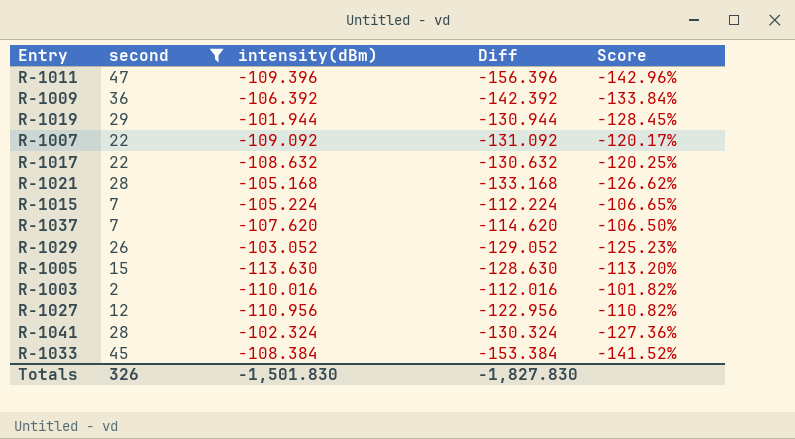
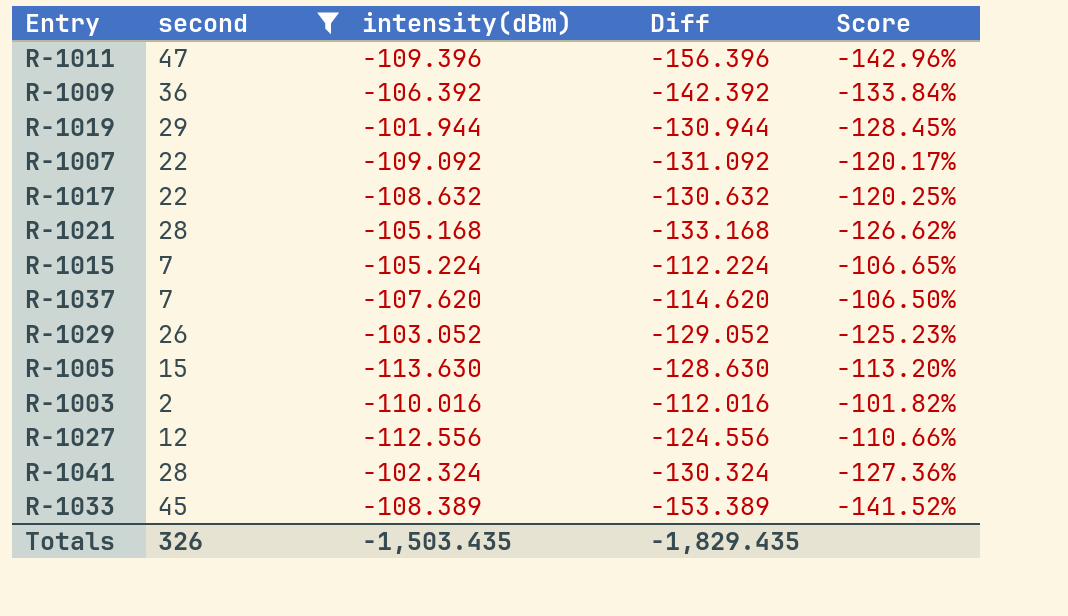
R-1027 | intensity(dBm): -110.956 -> -112.556
R-1027 | Diff: -122.956 -> -124.556
R-1027 | Score: -110.82% -> -110.66%
R-1033 | intensity(dBm): -108.384 -> -108.389
R-1033 | Diff: -153.384 -> -153.389
Totals | intensity(dBm): -1,501.830 -> -1,503.435
Totals | Diff: -1,827.830 -> -1,829.435

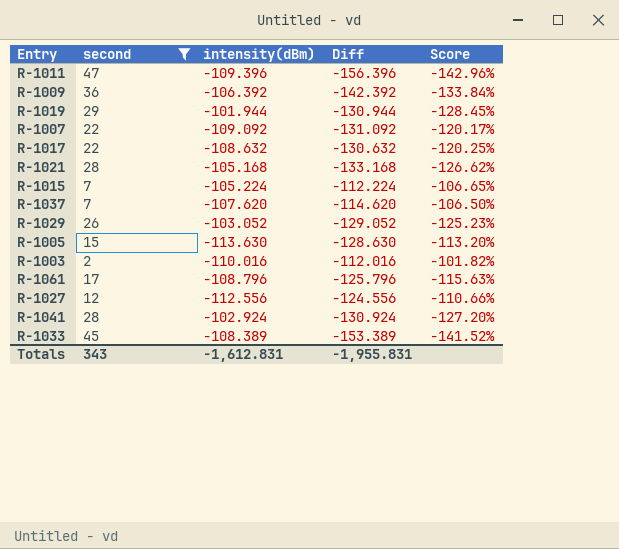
row R-1061: none -> 17 | -108.796 | -125.796 | -115.63%
R-1041 | intensity(dBm): -102.324 -> -102.924
R-1041 | Diff: -130.324 -> -130.924
R-1041 | Score: -127.36% -> -127.20%
Totals | second: 326 -> 343
Totals | intensity(dBm): -1,503.435 -> -1,612.831
Totals | Diff: -1,829.435 -> -1,955.831

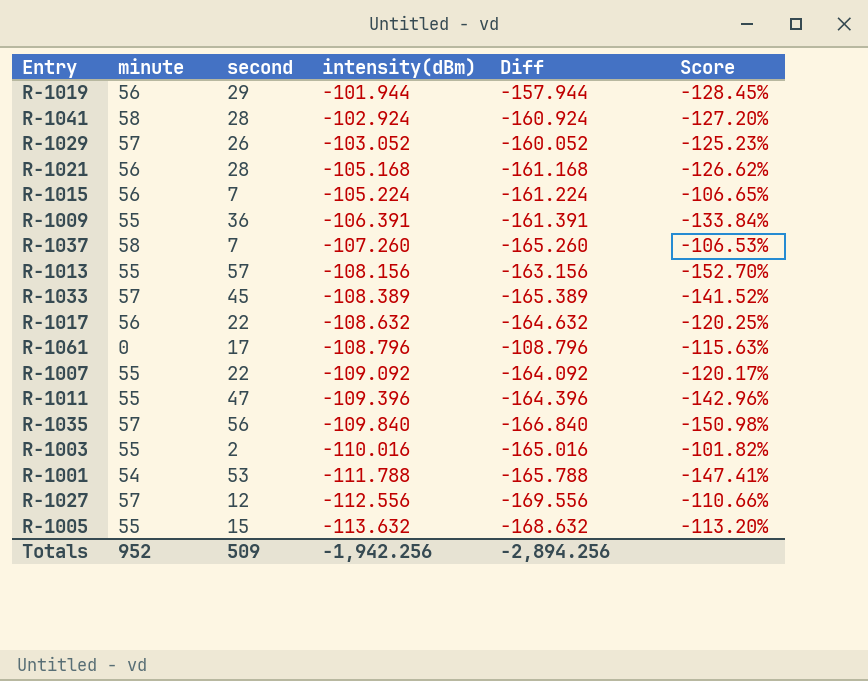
filter: second <= 47 -> none
row order: none -> intensity(dBm) descending
column minute | position: none -> 2
column Diff | formula: [intensity(dBm)] - [second] -> [intensity(dBm)] - [minute]
R-1009 | intensity(dBm): -106.392 -> -106.391
R-1037 | intensity(dBm): -107.620 -> -107.260
R-1037 | Score: -106.50% -> -106.53%
R-1005 | intensity(dBm): -113.630 -> -113.632
Totals | second: 343 -> 509
Totals | intensity(dBm): -1,612.831 -> -1,942.256
Totals | Diff: -1,955.831 -> -2,894.256

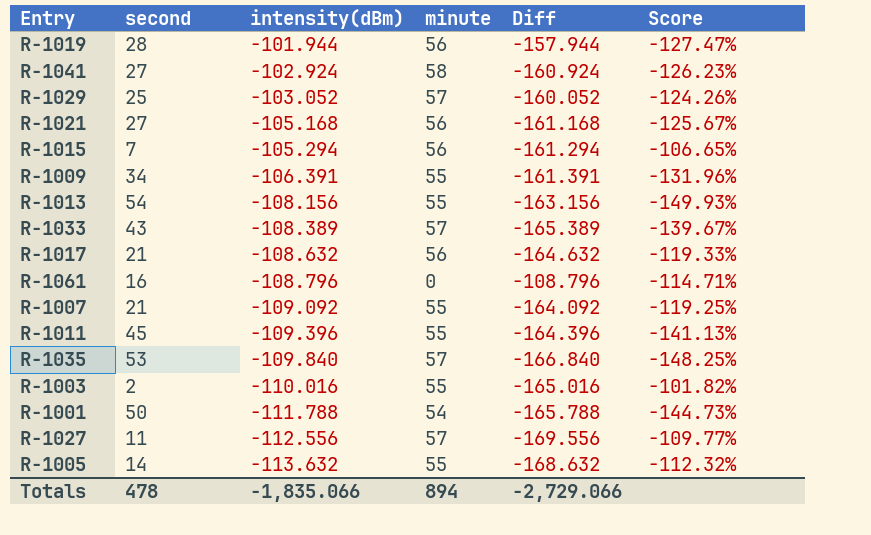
column minute | position: 2 -> 4
row R-1037: 58 | 7 | -107.260 | -165.260 | -106.53% -> none
R-1019 | second: 29 -> 28
R-1019 | Score: -128.45% -> -127.47%
R-1041 | second: 28 -> 27
R-1041 | Score: -127.20% -> -126.23%
R-1029 | second: 26 -> 25
R-1029 | Score: -125.23% -> -124.26%
R-1021 | second: 28 -> 27
R-1021 | Score: -126.62% -> -125.67%
R-1015 | intensity(dBm): -105.224 -> -105.294
R-1015 | Diff: -161.224 -> -161.294
R-1009 | second: 36 -> 34
R-1009 | Score: -133.84% -> -131.96%
R-1013 | second: 57 -> 54
R-1013 | Score: -152.70% -> -149.93%
R-1033 | second: 45 -> 43
R-1033 | Score: -141.52% -> -139.67%
R-1017 | second: 22 -> 21
R-1017 | Score: -120.25% -> -119.33%
R-1061 | second: 17 -> 16
R-1061 | Score: -115.63% -> -114.71%
R-1007 | second: 22 -> 21
R-1007 | Score: -120.17% -> -119.25%
R-1011 | second: 47 -> 45
R-1011 | Score: -142.96% -> -141.13%
R-1035 | second: 56 -> 53
R-1035 | Score: -150.98% -> -148.25%
R-1001 | second: 53 -> 50
R-1001 | Score: -147.41% -> -144.73%
R-1027 | second: 12 -> 11
R-1027 | Score: -110.66% -> -109.77%
R-1005 | second: 15 -> 14
R-1005 | Score: -113.20% -> -112.32%
Totals | second: 509 -> 478
Totals | intensity(dBm): -1,942.256 -> -1,835.066
Totals | minute: 952 -> 894
Totals | Diff: -2,894.256 -> -2,729.066

